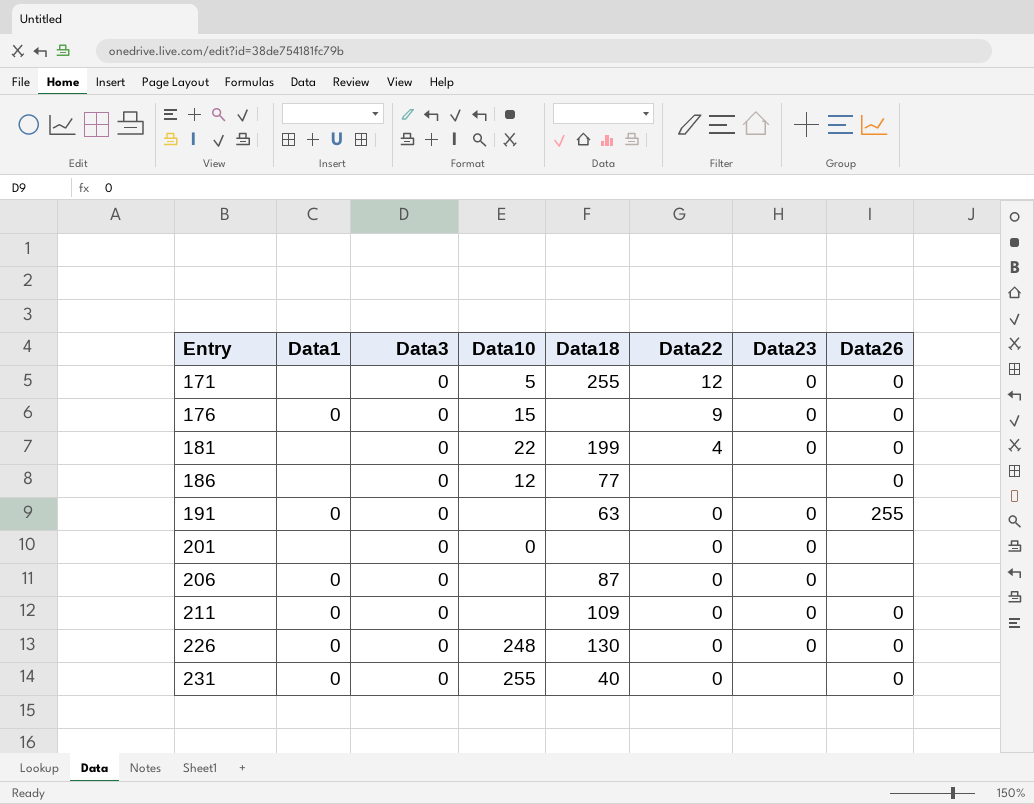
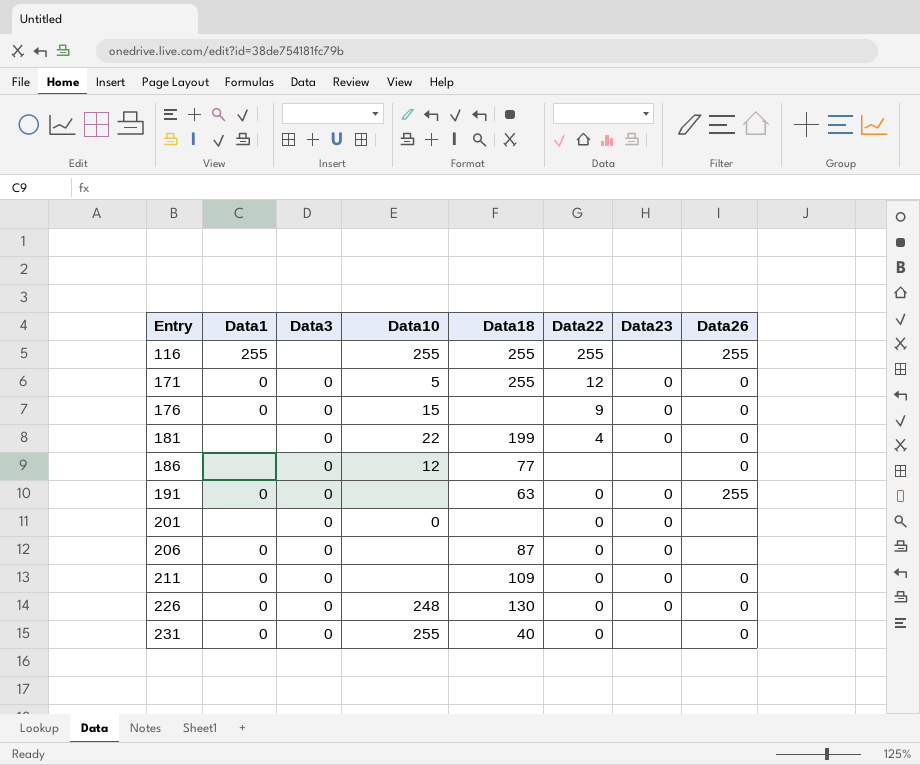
row 116: none -> 255 | none | 255 | 255 | 255 | none | 255
171 | Data1: none -> 0

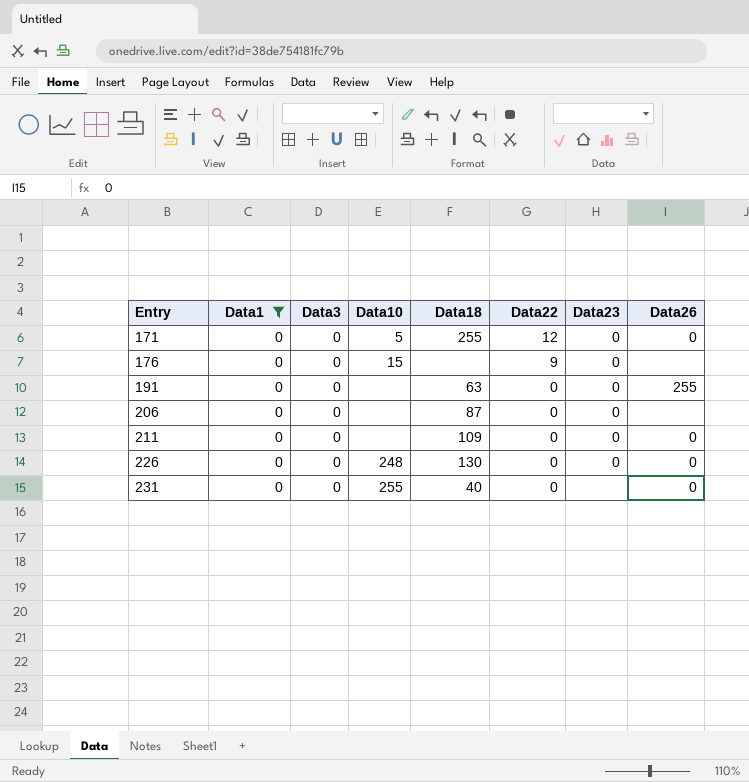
filter: none -> Data1 = 0
176 | Data26: 0 -> none

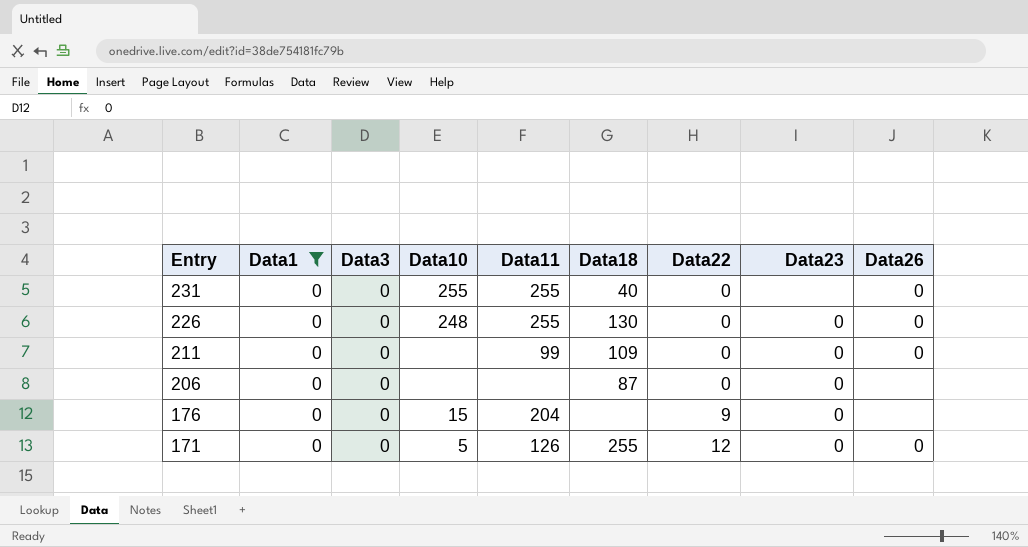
row order: Entry ascending -> Entry descending
column Data11 | position: none -> 5
row 191: 0 | 0 | none | 63 | 0 | 0 | 255 -> none

